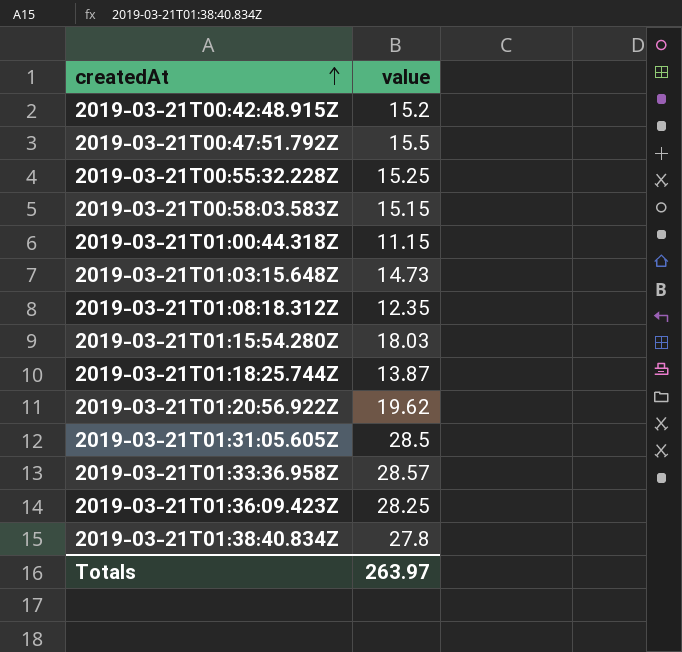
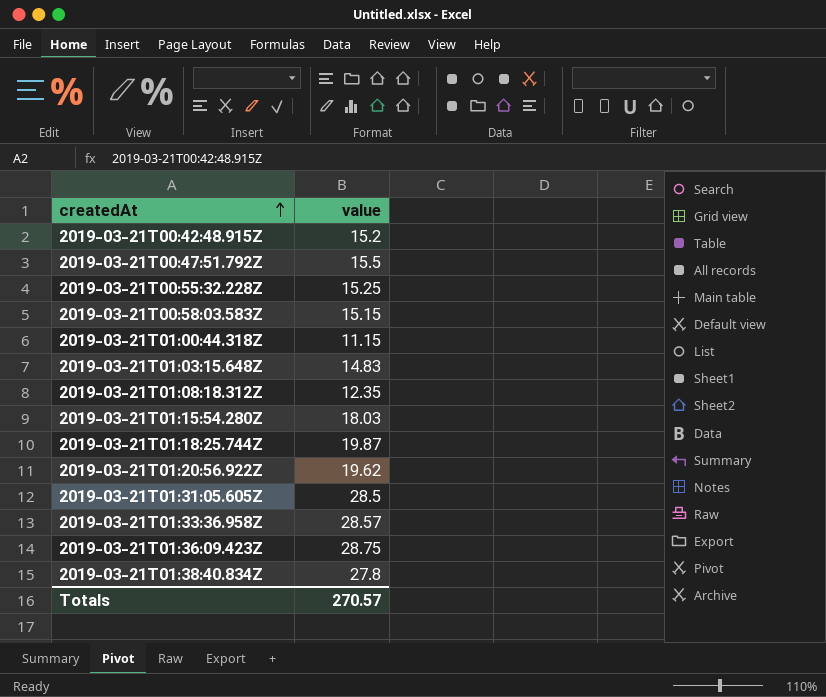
2019-03-21T01:03:15.648Z | value: 14.73 -> 14.83
2019-03-21T01:18:25.744Z | value: 13.87 -> 19.87
2019-03-21T01:36:09.423Z | value: 28.25 -> 28.75
Totals | value: 263.97 -> 270.57

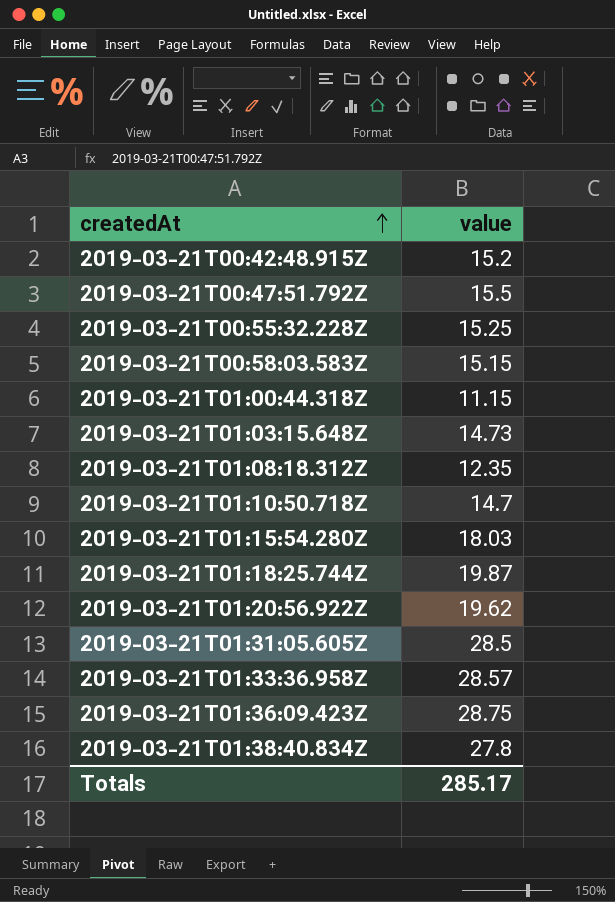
2019-03-21T01:03:15.648Z | value: 14.83 -> 14.73
row 2019-03-21T01:10:50.718Z: none -> 14.7
Totals | value: 270.57 -> 285.17

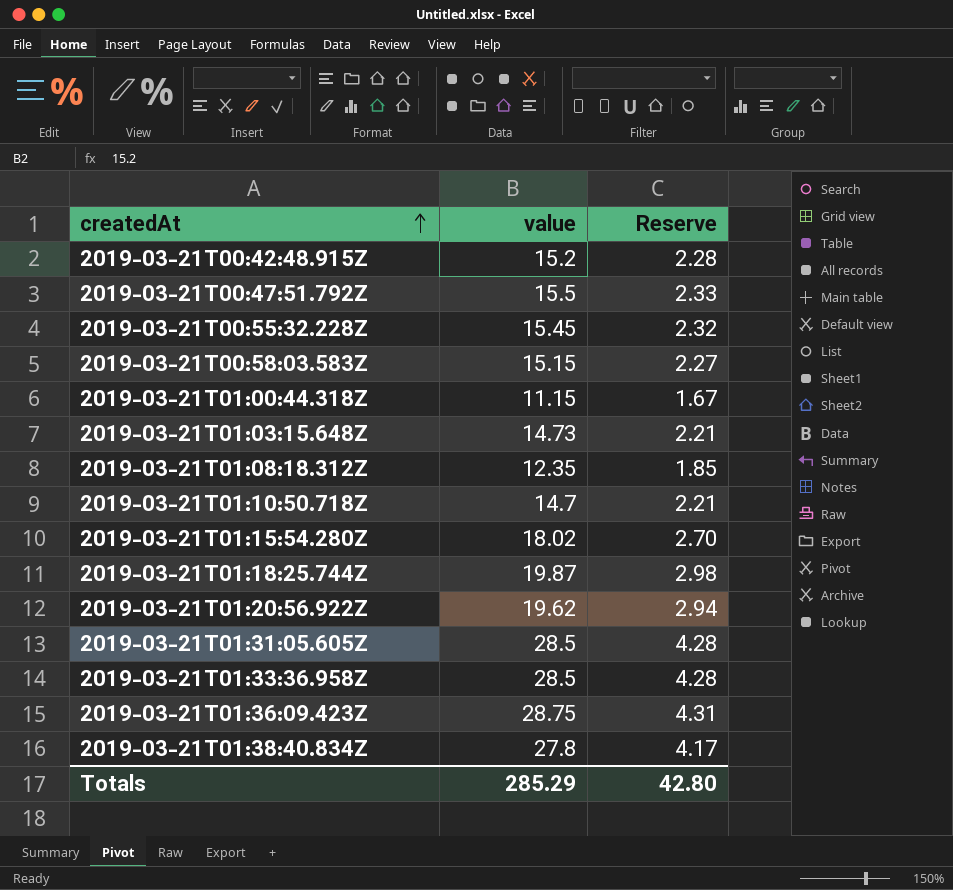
column Reserve | formula: none -> [value] * 0.15
2019-03-21T00:55:32.228Z | value: 15.25 -> 15.45
2019-03-21T01:15:54.280Z | value: 18.03 -> 18.02
2019-03-21T01:33:36.958Z | value: 28.57 -> 28.5
Totals | value: 285.17 -> 285.29

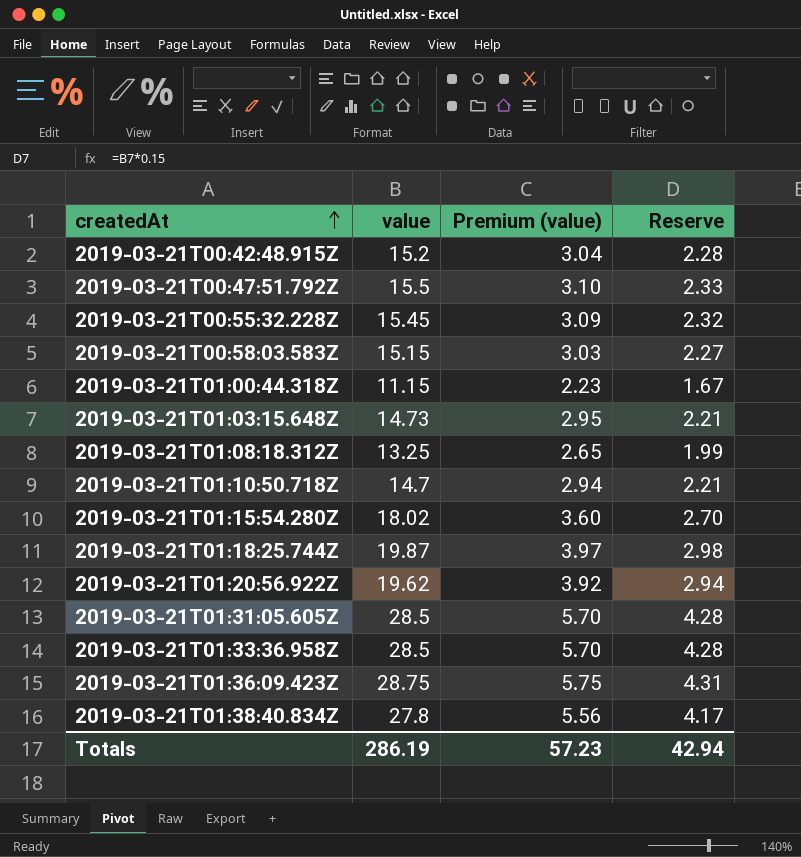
column Premium (value) | formula: none -> [value] * 0.2
2019-03-21T01:08:18.312Z | value: 12.35 -> 13.25
2019-03-21T01:08:18.312Z | Reserve: 1.85 -> 1.99
Totals | value: 285.29 -> 286.19
Totals | Reserve: 42.80 -> 42.94

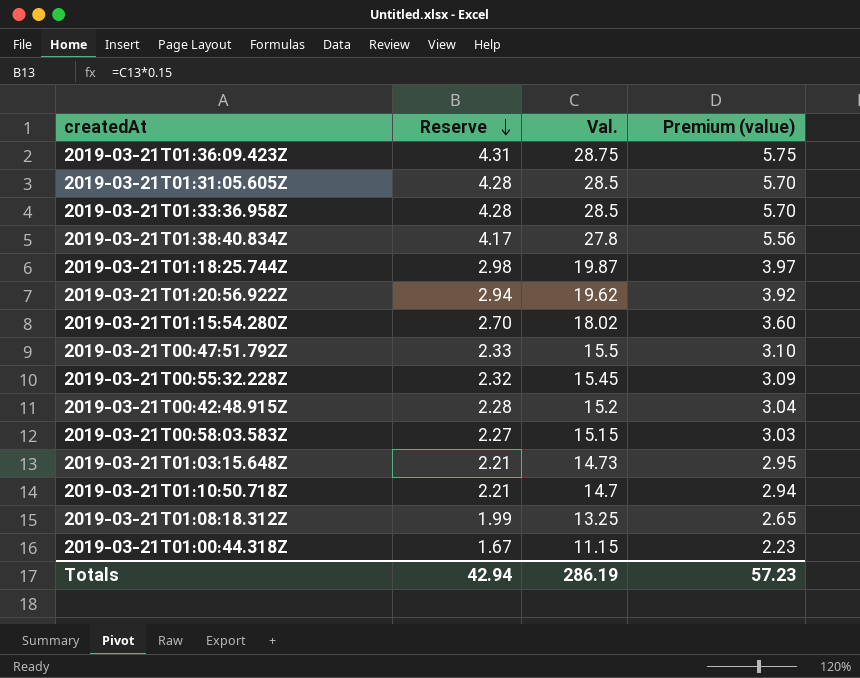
row order: createdAt ascending -> Reserve descending
column Reserve | position: 4 -> 2
column name: value -> Val.

